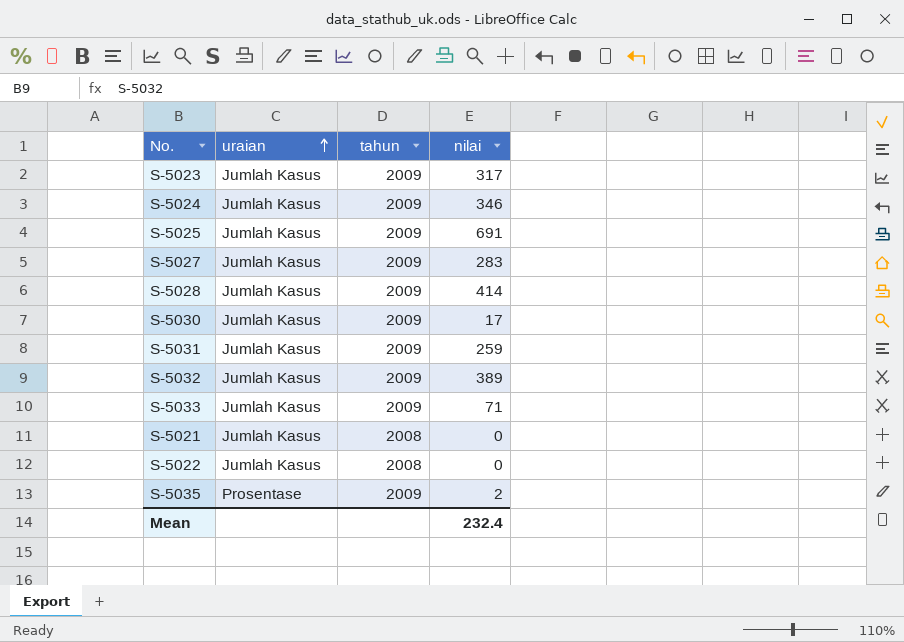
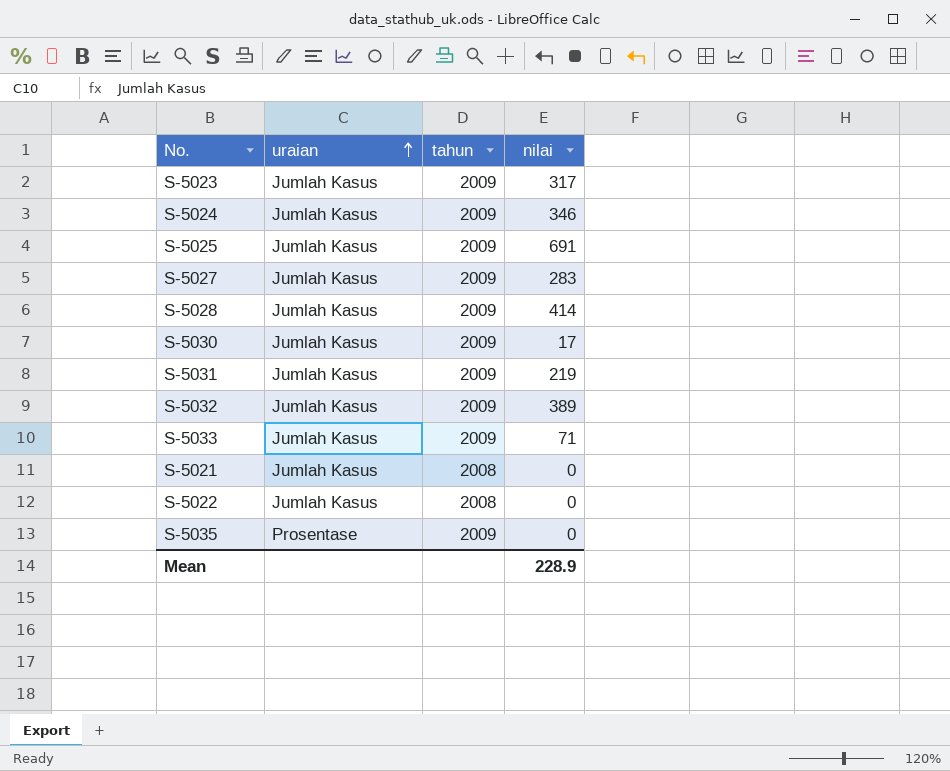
S-5031 | nilai: 259 -> 219
S-5035 | nilai: 2 -> 0
Mean | nilai: 232.4 -> 228.9

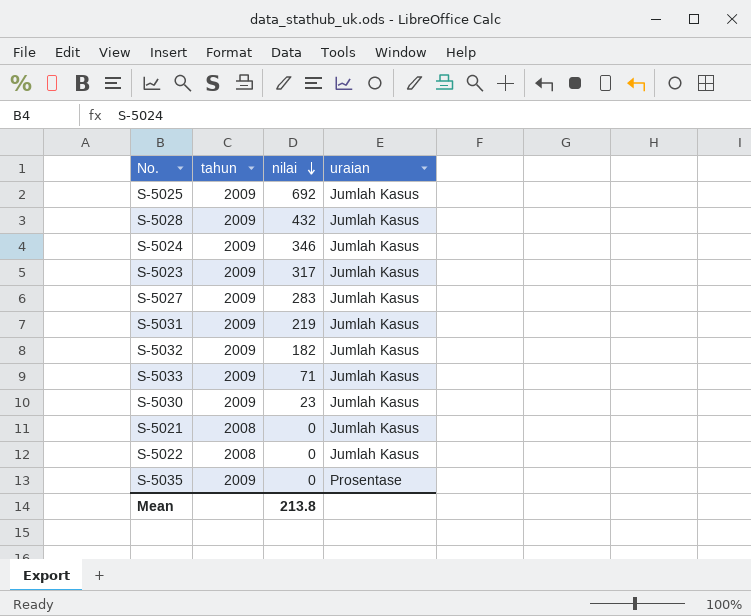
row order: uraian ascending -> nilai descending
column uraian | position: 2 -> 4
S-5025 | nilai: 691 -> 692
S-5028 | nilai: 414 -> 432
S-5032 | nilai: 389 -> 182
S-5030 | nilai: 17 -> 23
Mean | nilai: 228.9 -> 213.8

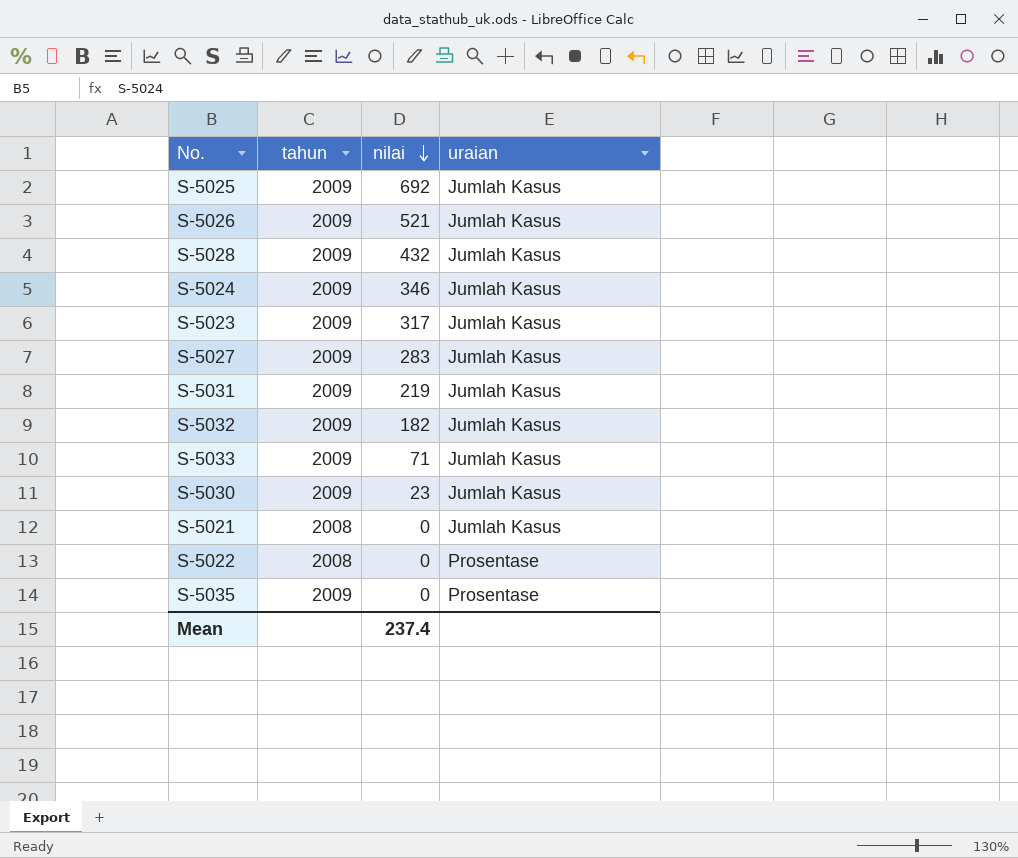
row S-5026: none -> 2009 | 521 | Jumlah Kasus
S-5022 | uraian: Jumlah Kasus -> Prosentase
Mean | nilai: 213.8 -> 237.4

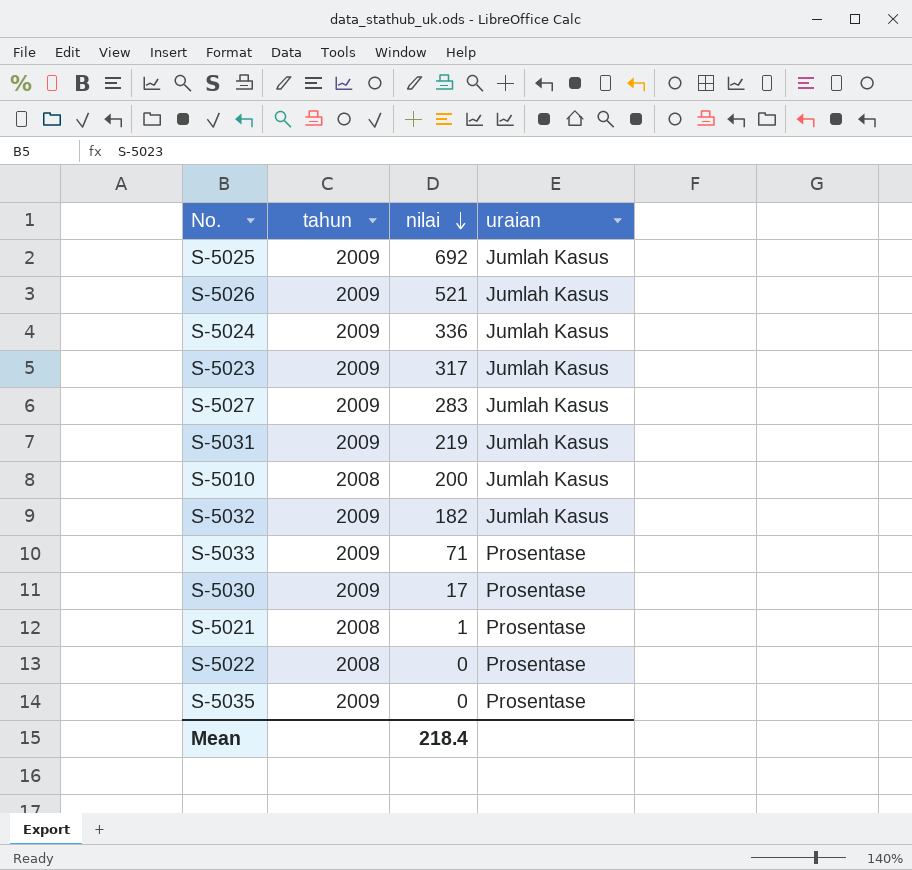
row S-5028: 2009 | 432 | Jumlah Kasus -> none
S-5024 | nilai: 346 -> 336
row S-5010: none -> 2008 | 200 | Jumlah Kasus
S-5033 | uraian: Jumlah Kasus -> Prosentase
S-5030 | nilai: 23 -> 17
S-5030 | uraian: Jumlah Kasus -> Prosentase
S-5021 | nilai: 0 -> 1
S-5021 | uraian: Jumlah Kasus -> Prosentase
Mean | nilai: 237.4 -> 218.4

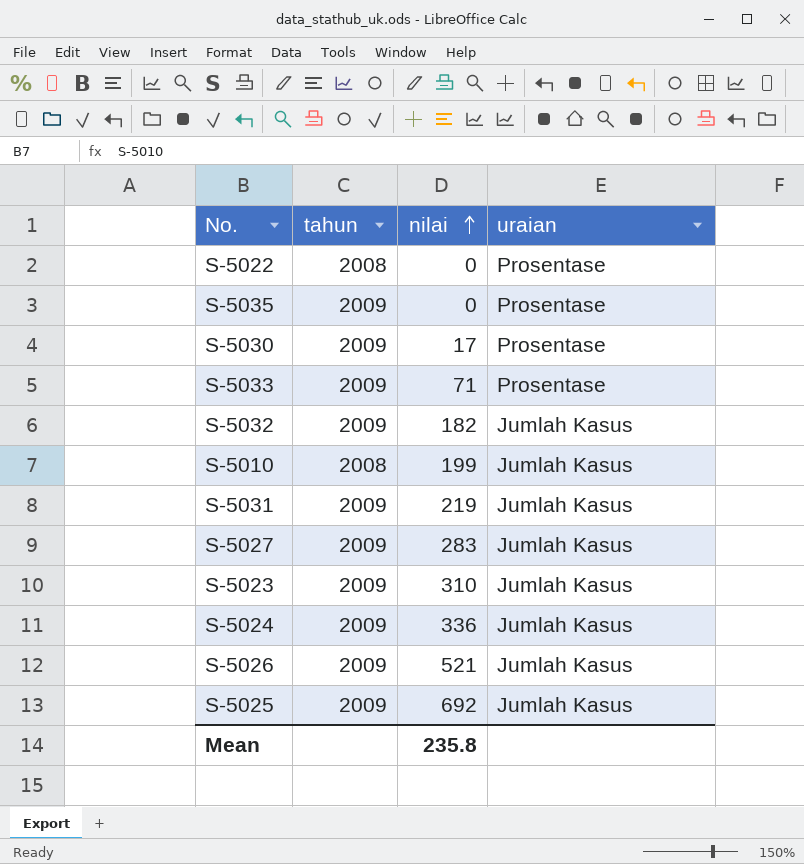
row order: nilai descending -> nilai ascending
row S-5021: 2008 | 1 | Prosentase -> none
S-5010 | nilai: 200 -> 199
S-5023 | nilai: 317 -> 310
Mean | nilai: 218.4 -> 235.8

